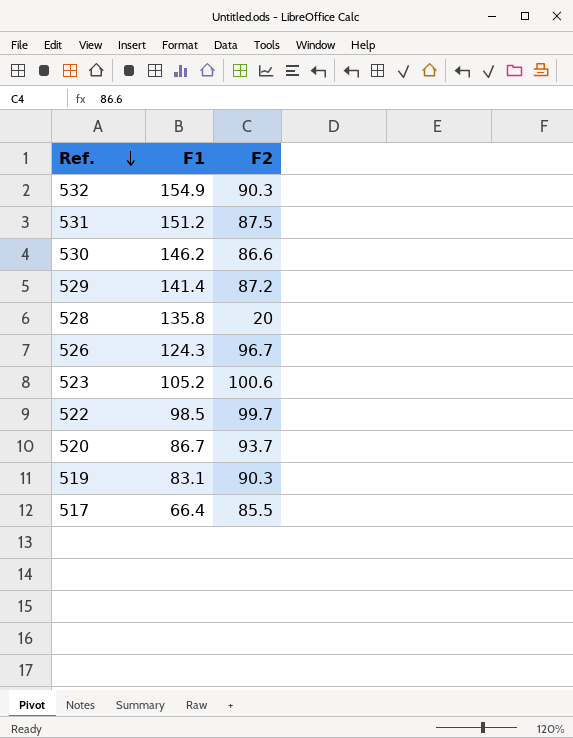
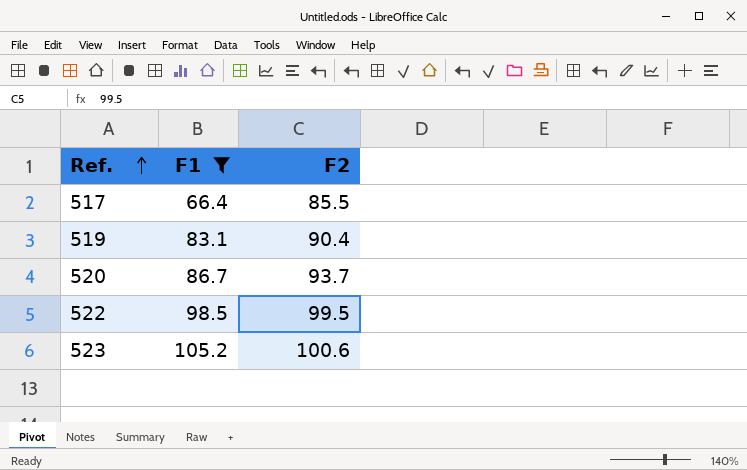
filter: none -> F1 <= 105.2
row order: Ref. descending -> Ref. ascending
519 | F2: 90.3 -> 90.4
522 | F2: 99.7 -> 99.5

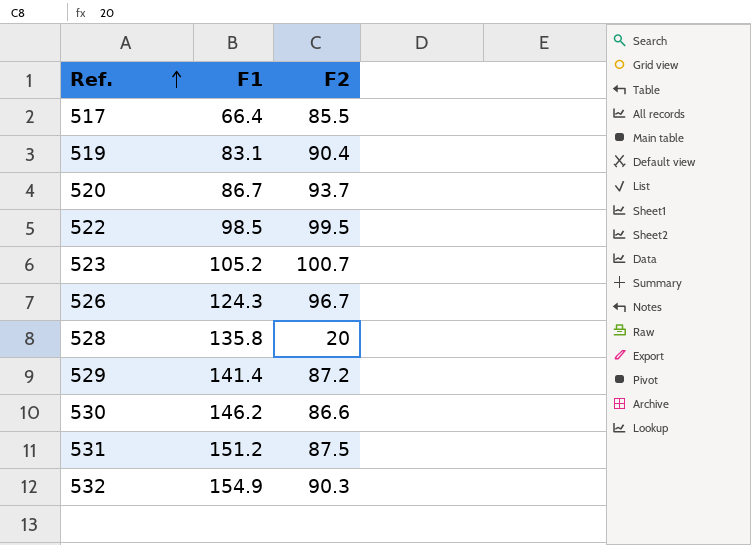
filter: F1 <= 105.2 -> none
523 | F2: 100.6 -> 100.7

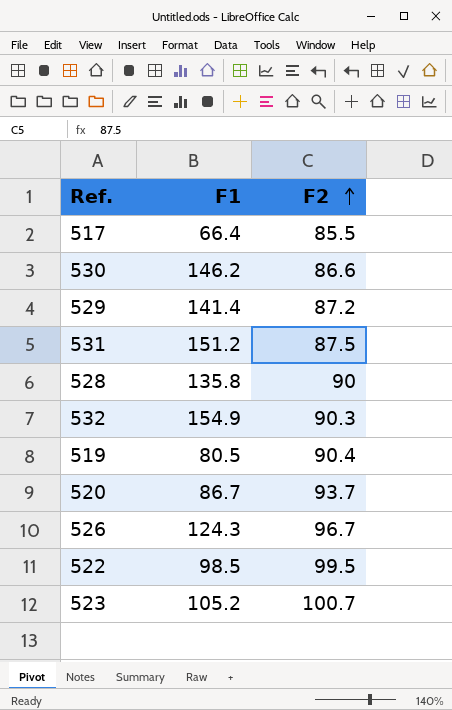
row order: Ref. ascending -> F2 ascending
528 | F2: 20 -> 90
519 | F1: 83.1 -> 80.5

